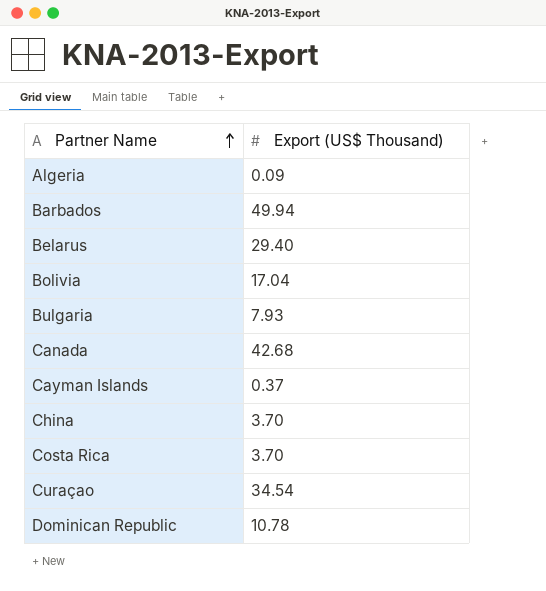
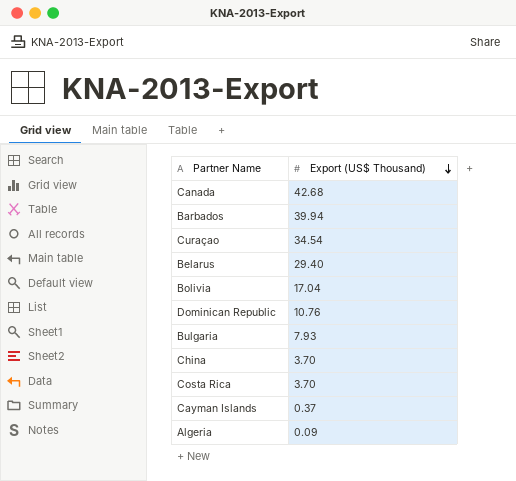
row order: Partner Name ascending -> Export (US$ Thousand) descending
Barbados | Export (US$ Thousand): 49.94 -> 39.94
Dominican Republic | Export (US$ Thousand): 10.78 -> 10.76

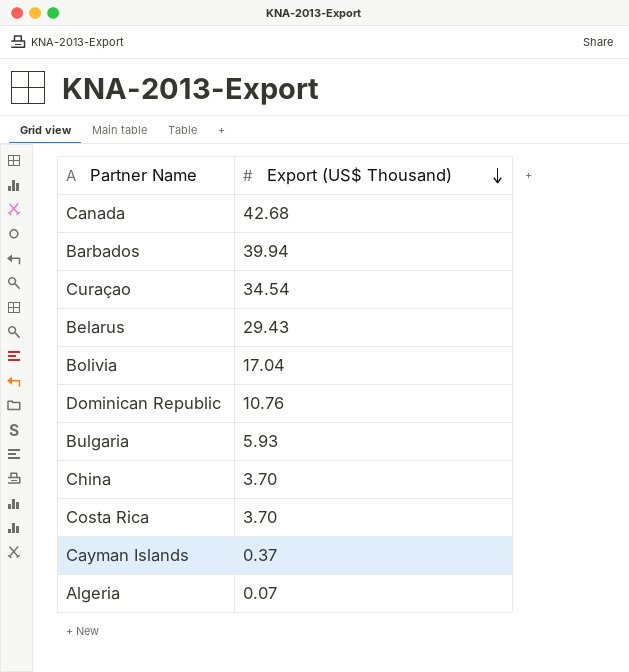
Belarus | Export (US$ Thousand): 29.40 -> 29.43
Bulgaria | Export (US$ Thousand): 7.93 -> 5.93
Algeria | Export (US$ Thousand): 0.09 -> 0.07

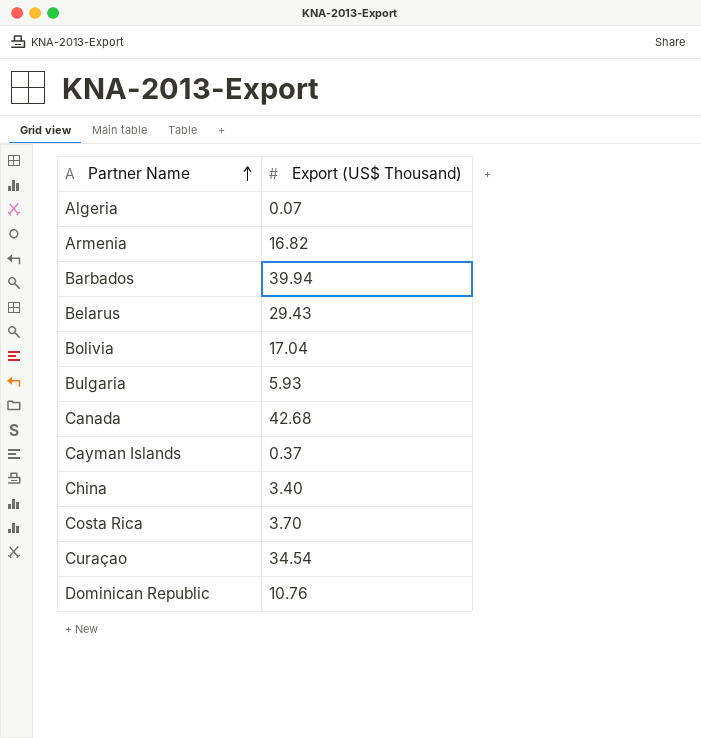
row order: Export (US$ Thousand) descending -> Partner Name ascending
row Armenia: none -> 16.82
China | Export (US$ Thousand): 3.70 -> 3.40

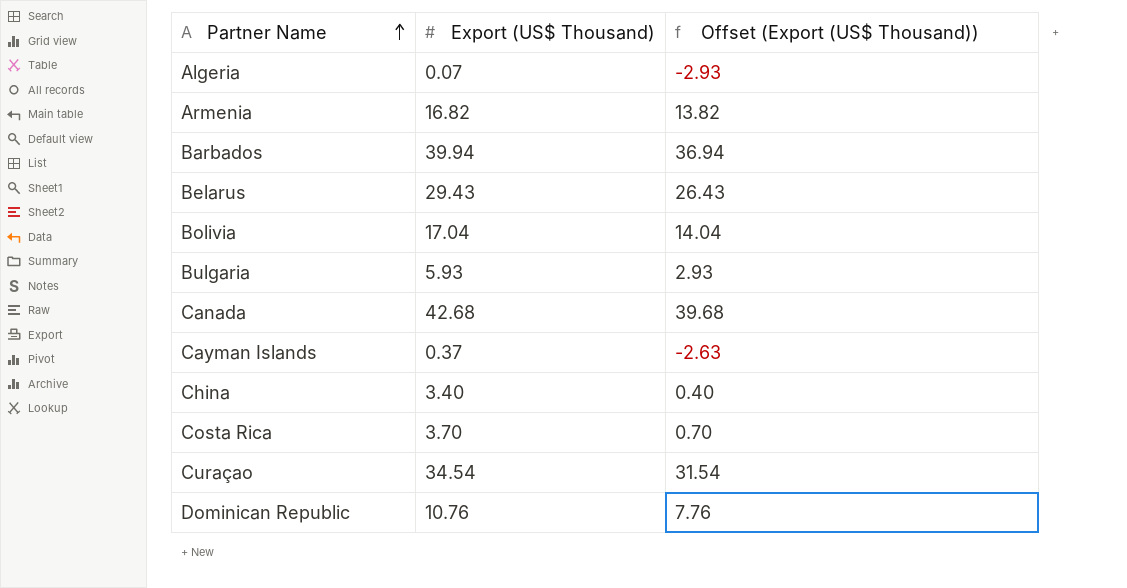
column Offset (Export (US$ Thousand)) | formula: none -> [Export (US$ Thousand)] - 3

